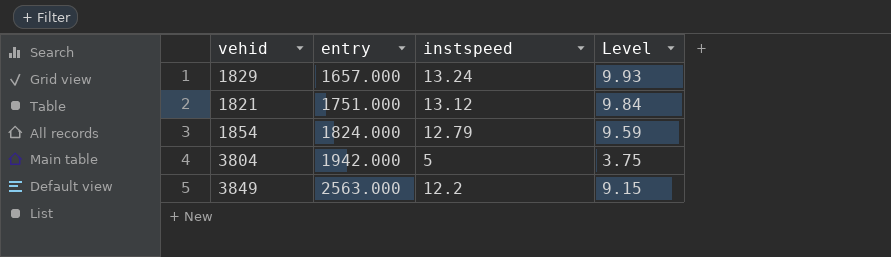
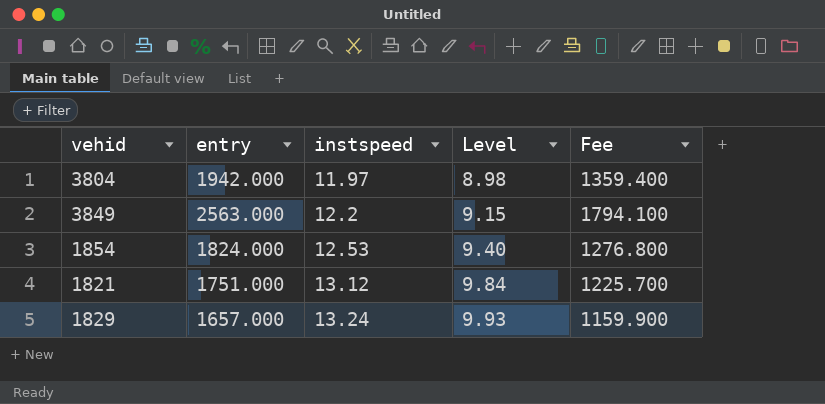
row order: entry ascending -> instspeed ascending
column Fee | formula: none -> [entry] * 0.7
3804 | instspeed: 5 -> 11.97
3804 | Level: 3.75 -> 8.98
1854 | instspeed: 12.79 -> 12.53
1854 | Level: 9.59 -> 9.40

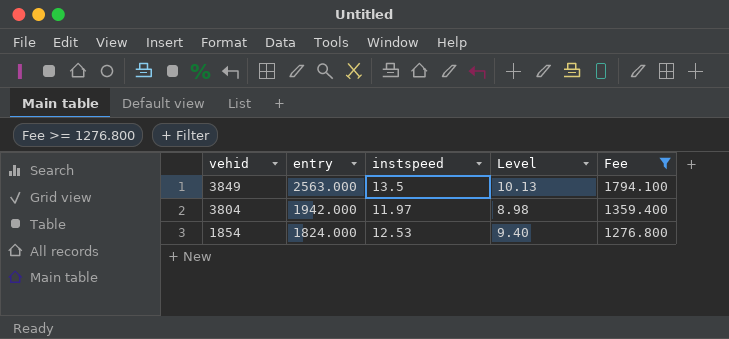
filter: none -> Fee >= 1276.800
row order: instspeed ascending -> vehid descending
3849 | instspeed: 12.2 -> 13.5
3849 | Level: 9.15 -> 10.13

